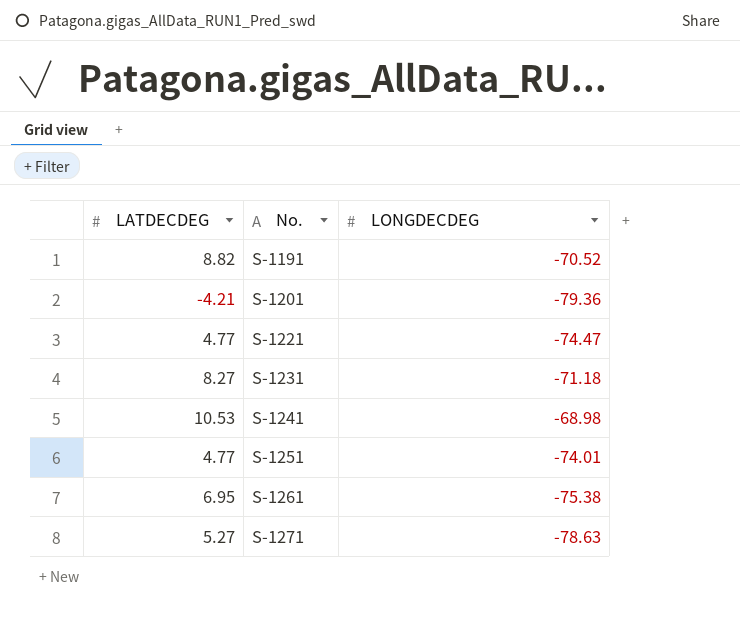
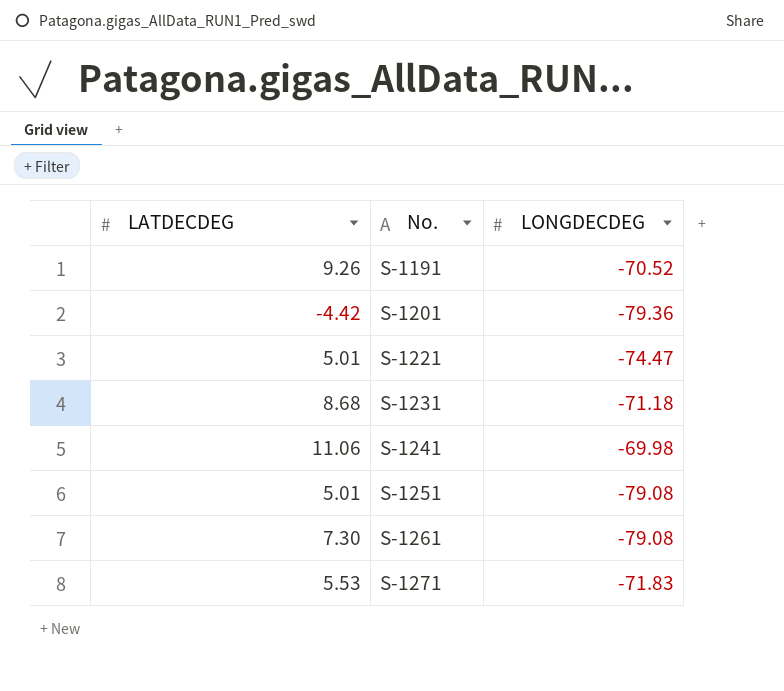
S-1191 | LATDECDEG: 8.82 -> 9.26
S-1201 | LATDECDEG: -4.21 -> -4.42
S-1221 | LATDECDEG: 4.77 -> 5.01
S-1231 | LATDECDEG: 8.27 -> 8.68
S-1241 | LATDECDEG: 10.53 -> 11.06
S-1241 | LONGDECDEG: -68.98 -> -69.98
S-1251 | LATDECDEG: 4.77 -> 5.01
S-1251 | LONGDECDEG: -74.01 -> -79.08
S-1261 | LATDECDEG: 6.95 -> 7.30
S-1261 | LONGDECDEG: -75.38 -> -79.08
S-1271 | LATDECDEG: 5.27 -> 5.53
S-1271 | LONGDECDEG: -78.63 -> -71.83

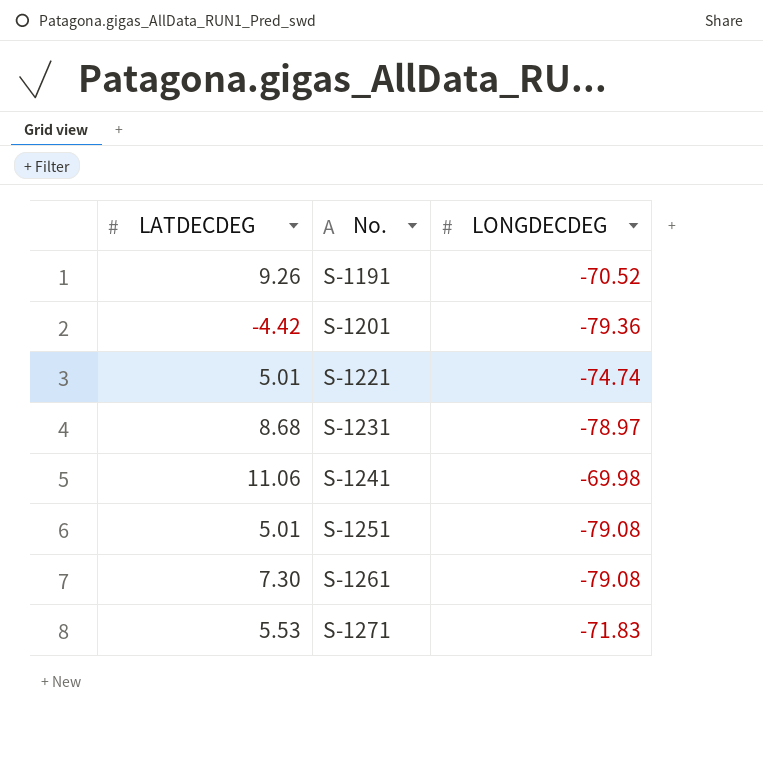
S-1221 | LONGDECDEG: -74.47 -> -74.74
S-1231 | LONGDECDEG: -71.18 -> -78.97

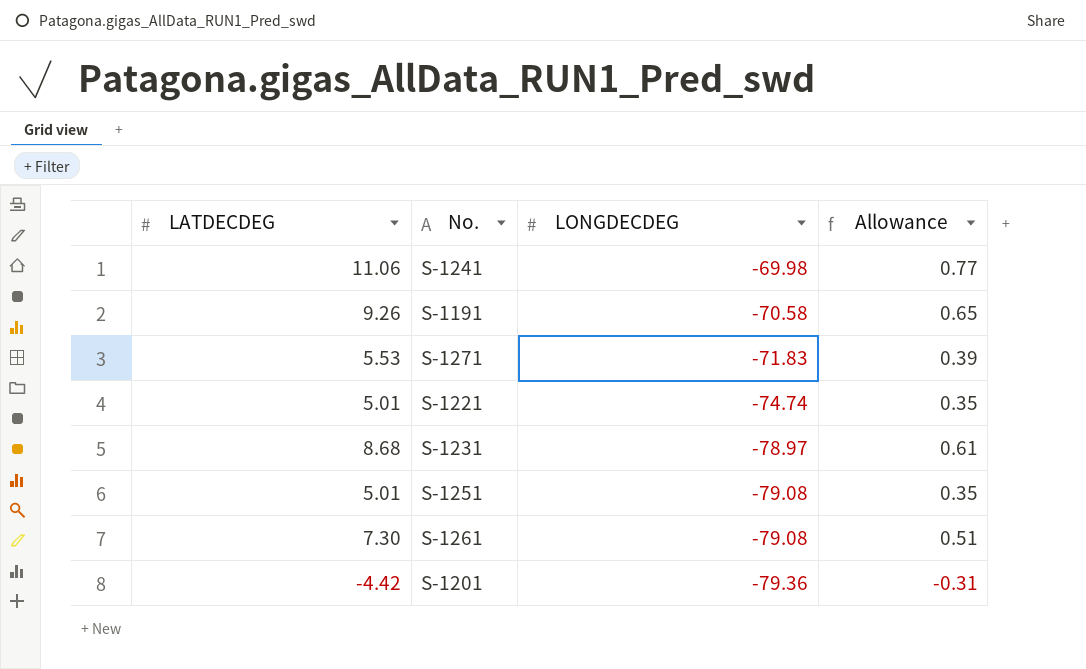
row order: No. ascending -> LONGDECDEG descending
column Allowance | formula: none -> [LATDECDEG] * 0.07
S-1191 | LONGDECDEG: -70.52 -> -70.58

